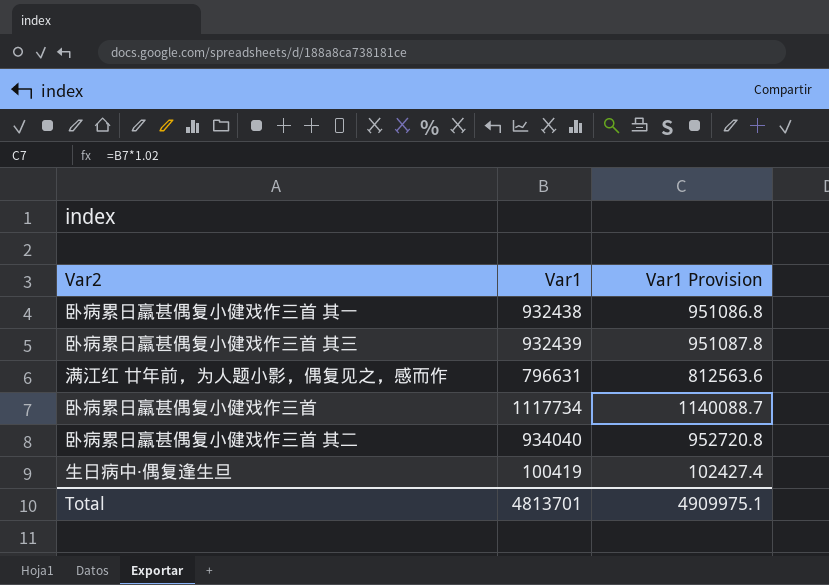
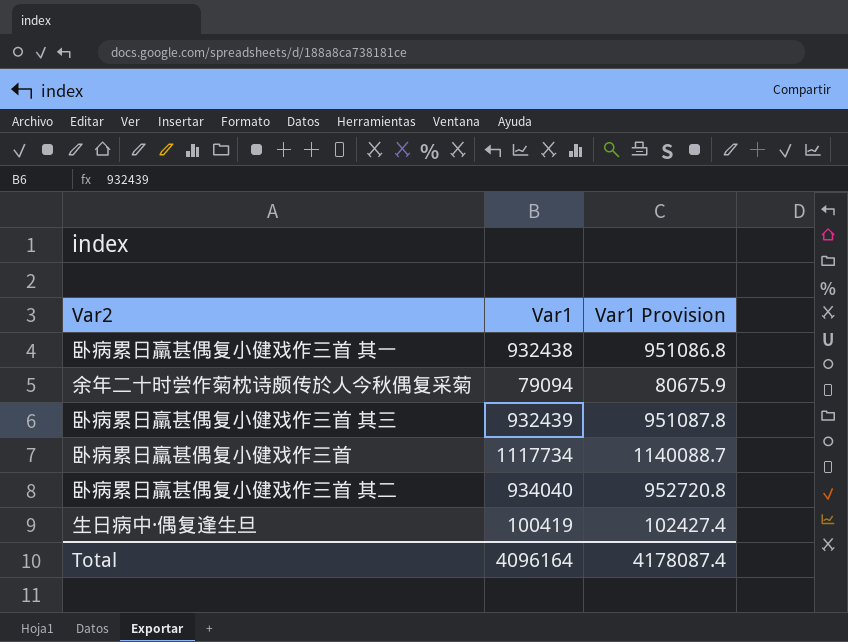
row 满江红 廿年前，为人题小影，偶复见之，感而作: 796631 | 812563.6 -> none
row 余年二十时尝作菊枕诗颇传於人今秋偶复采菊: none -> 79094 | 80675.9
Total | Var1: 4813701 -> 4096164
Total | Var1 Provision: 4909975.1 -> 4178087.4

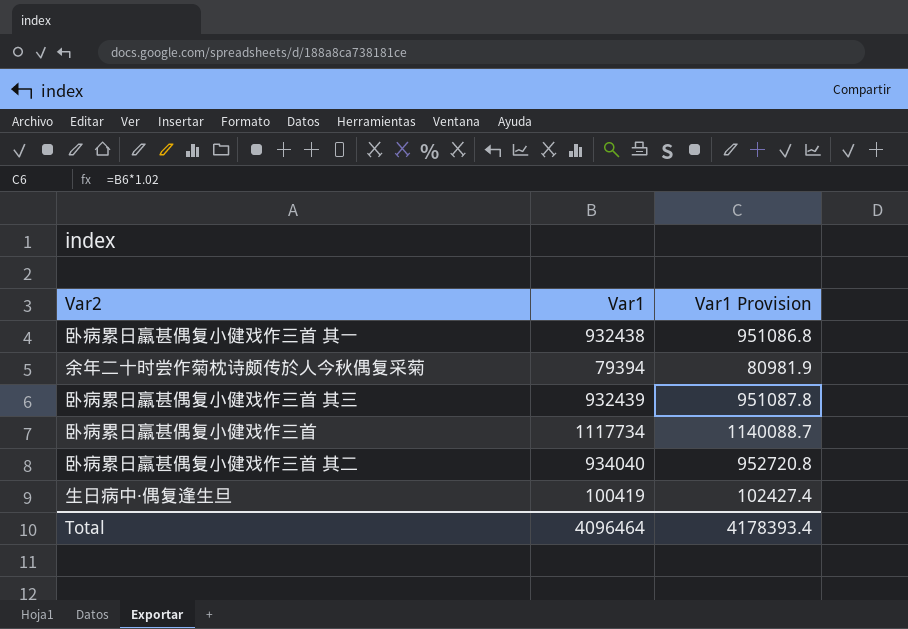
余年二十时尝作菊枕诗颇传於人今秋偶复采菊 | Var1: 79094 -> 79394
余年二十时尝作菊枕诗颇传於人今秋偶复采菊 | Var1 Provision: 80675.9 -> 80981.9
Total | Var1: 4096164 -> 4096464
Total | Var1 Provision: 4178087.4 -> 4178393.4

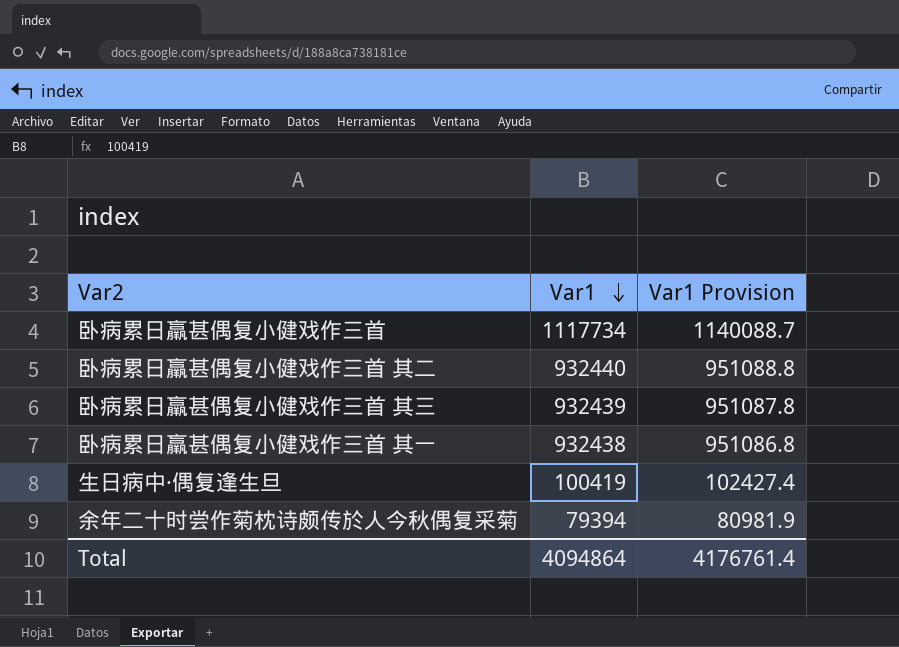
row order: none -> Var1 descending
卧病累日羸甚偶复小健戏作三首 其二 | Var1: 934040 -> 932440
卧病累日羸甚偶复小健戏作三首 其二 | Var1 Provision: 952720.8 -> 951088.8
Total | Var1: 4096464 -> 4094864
Total | Var1 Provision: 4178393.4 -> 4176761.4

